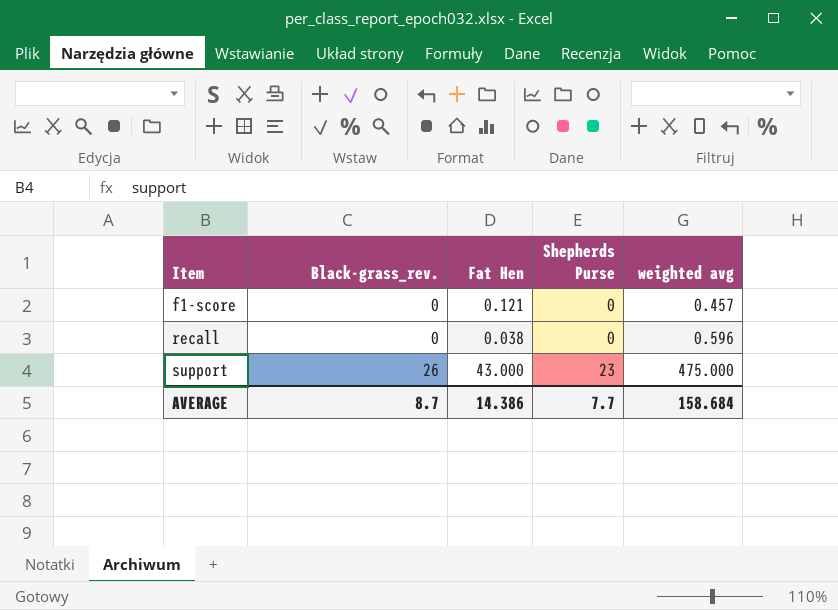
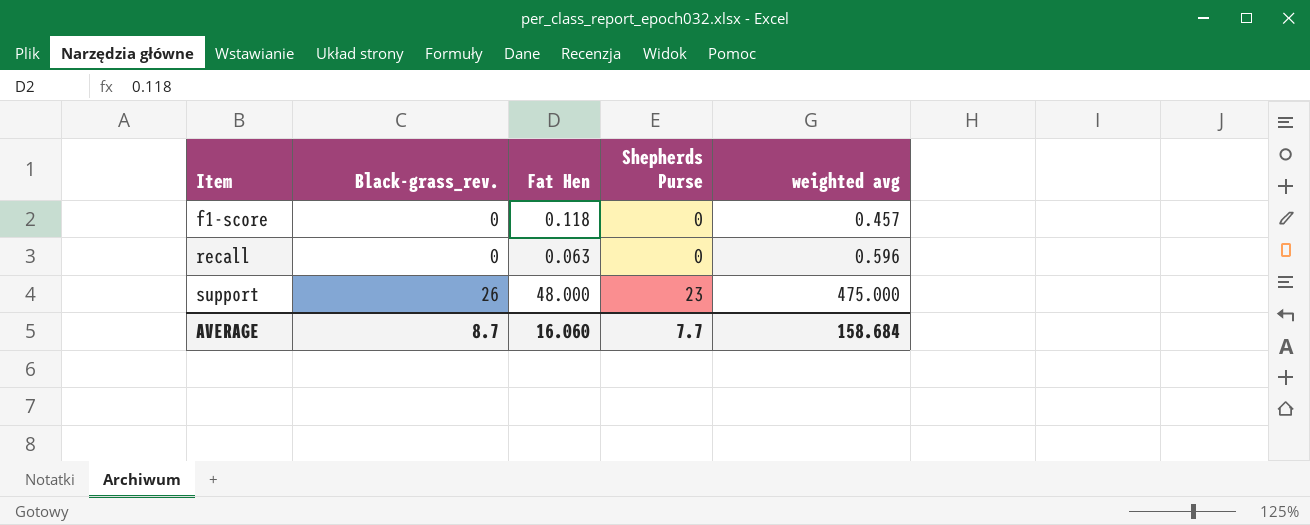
f1-score | Fat Hen: 0.121 -> 0.118
recall | Fat Hen: 0.038 -> 0.063
support | Fat Hen: 43.000 -> 48.000
AVERAGE | Fat Hen: 14.386 -> 16.060

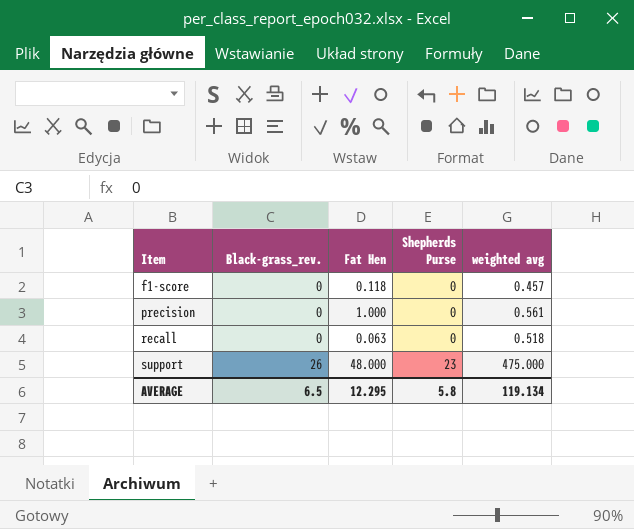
row precision: none -> 0 | 1.000 | 0 | 0.561
recall | weighted avg: 0.596 -> 0.518
AVERAGE | Black-grass_rev.: 8.7 -> 6.5
AVERAGE | Fat Hen: 16.060 -> 12.295
AVERAGE | Shepherds Purse: 7.7 -> 5.8
AVERAGE | weighted avg: 158.684 -> 119.134

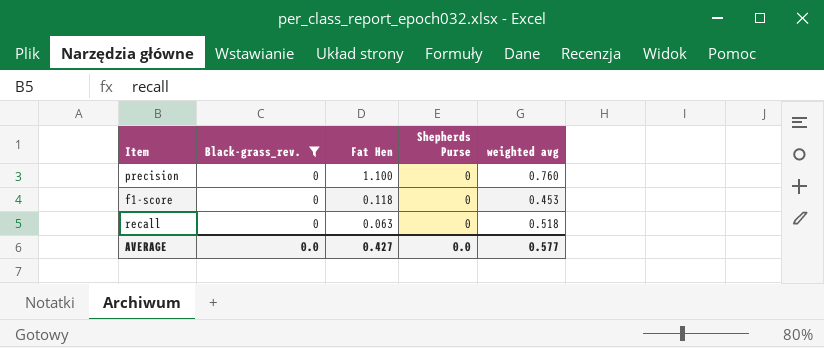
filter: none -> Black-grass_rev. = 0
row order: Item ascending -> Fat Hen descending
precision | Fat Hen: 1.000 -> 1.100
precision | weighted avg: 0.561 -> 0.760
f1-score | weighted avg: 0.457 -> 0.453
AVERAGE | Black-grass_rev.: 6.5 -> 0.0
AVERAGE | Fat Hen: 12.295 -> 0.427
AVERAGE | Shepherds Purse: 5.8 -> 0.0
AVERAGE | weighted avg: 119.134 -> 0.577

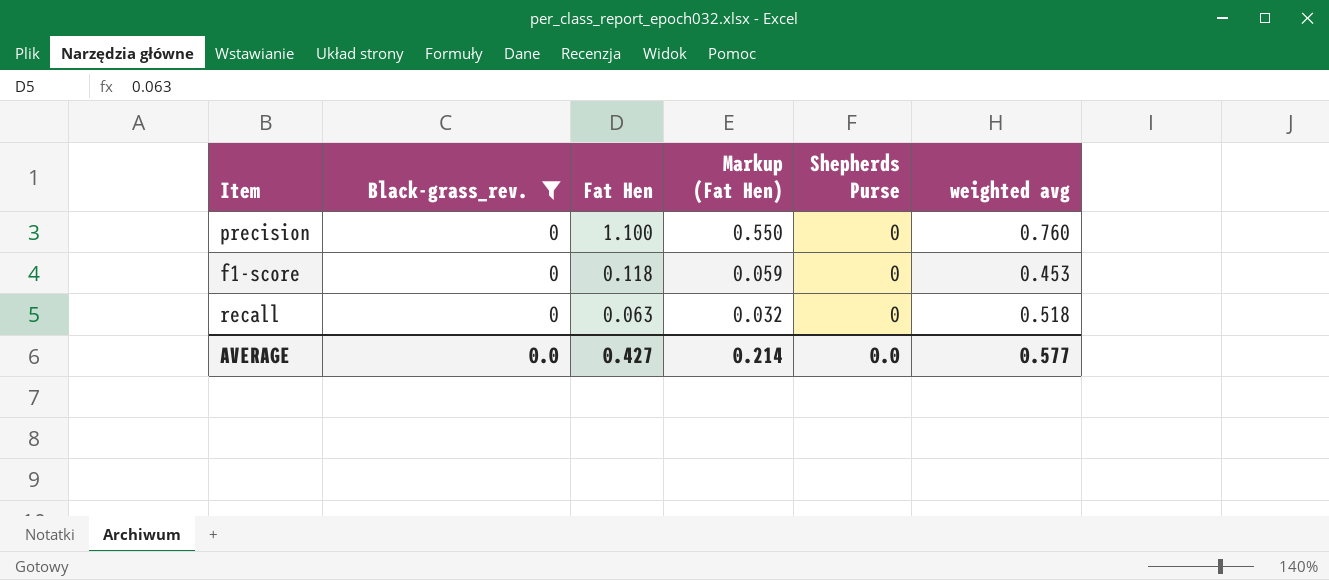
column Markup (Fat Hen) | formula: none -> [Fat Hen] * 0.5

